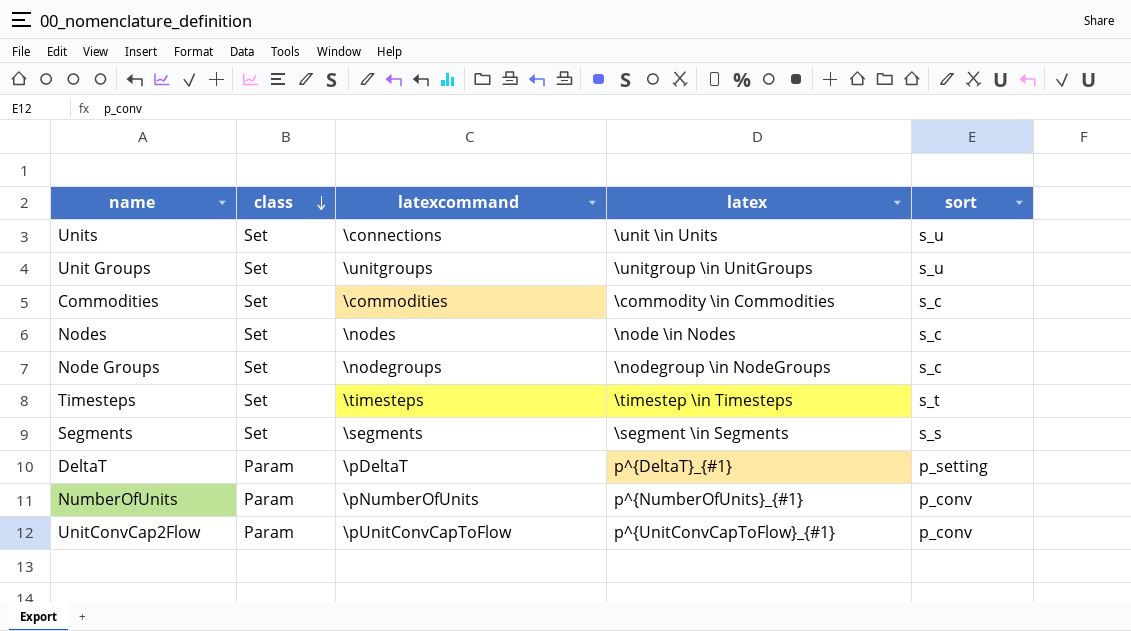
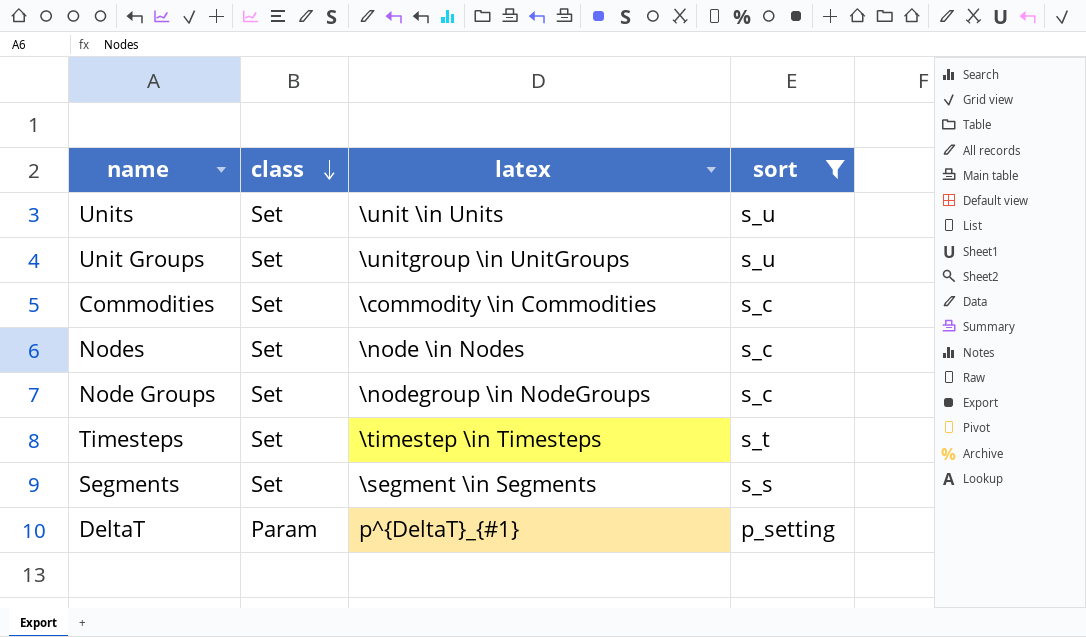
filter: none -> sort != p_conv
column latexcommand | position: 3 -> none

